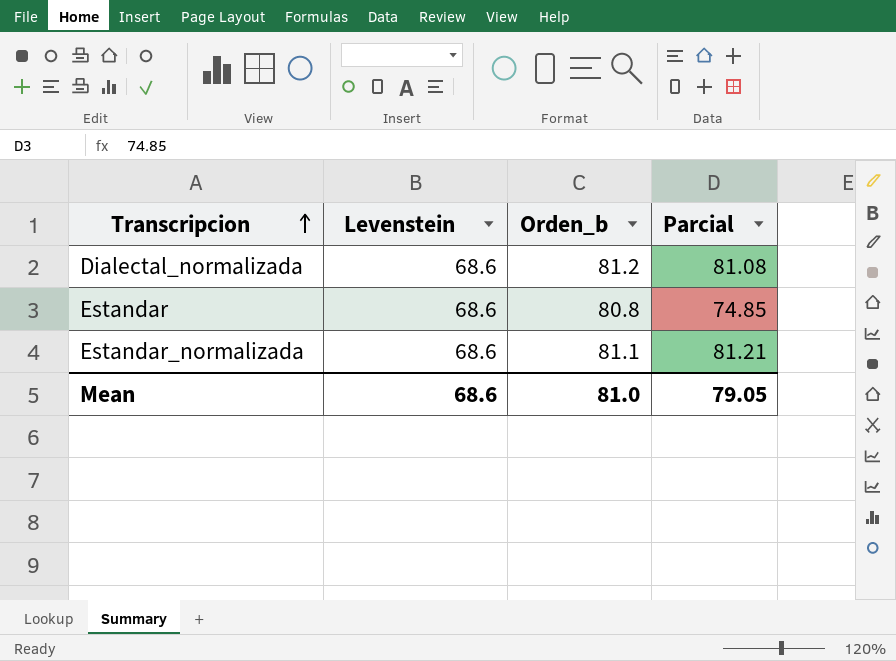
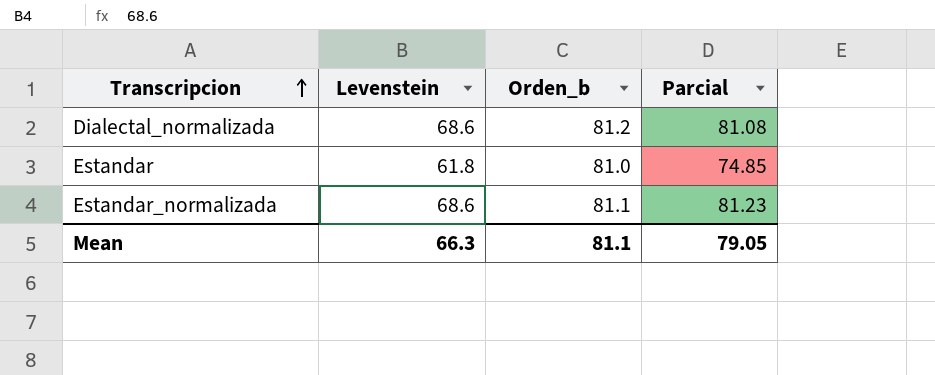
Estandar | Levenstein: 68.6 -> 61.8
Estandar | Orden_b: 80.8 -> 81.0
Estandar_normalizada | Parcial: 81.21 -> 81.23
Mean | Levenstein: 68.6 -> 66.3
Mean | Orden_b: 81.0 -> 81.1

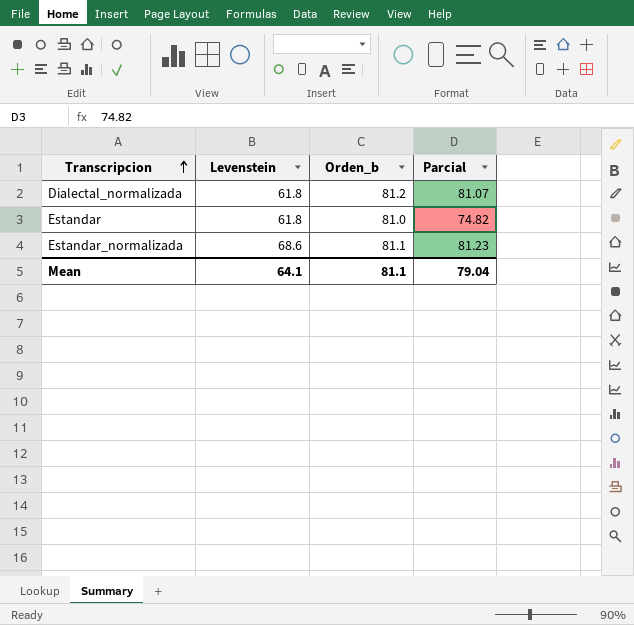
Dialectal_normalizada | Levenstein: 68.6 -> 61.8
Dialectal_normalizada | Parcial: 81.08 -> 81.07
Estandar | Parcial: 74.85 -> 74.82
Mean | Levenstein: 66.3 -> 64.1
Mean | Parcial: 79.05 -> 79.04

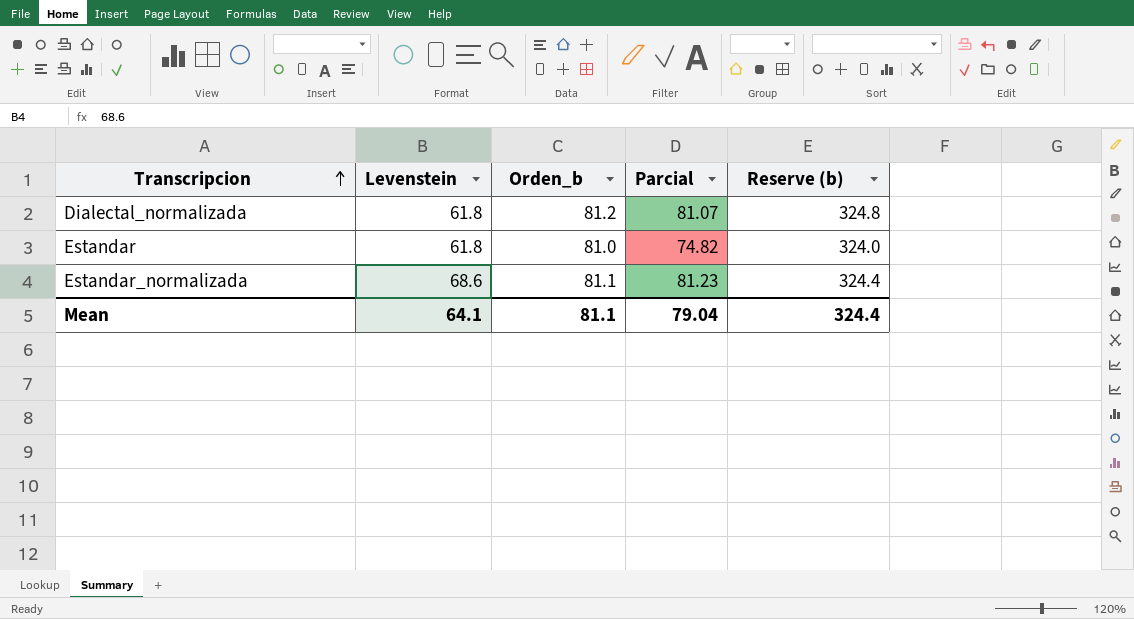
column Reserve (b) | formula: none -> [Orden_b] * 4

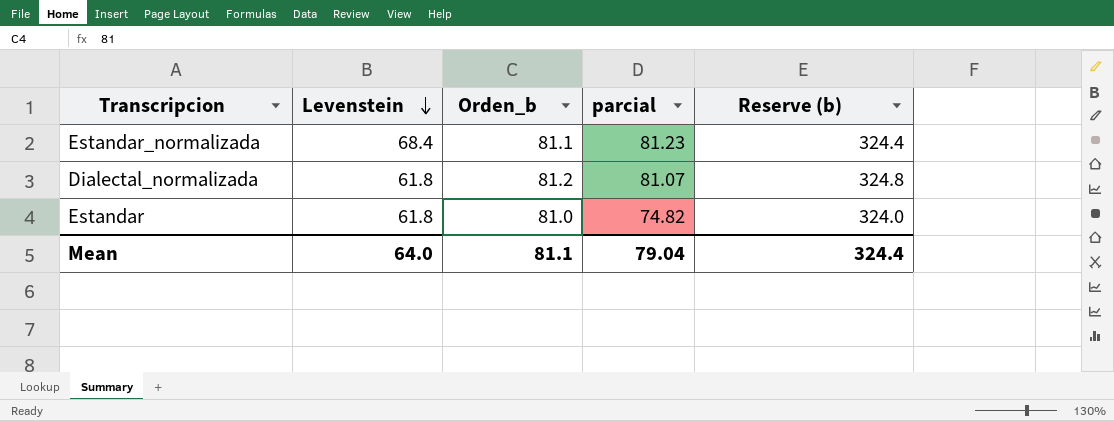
row order: Transcripcion ascending -> Levenstein descending
column name: Parcial -> parcial
Estandar_normalizada | Levenstein: 68.6 -> 68.4
Mean | Levenstein: 64.1 -> 64.0

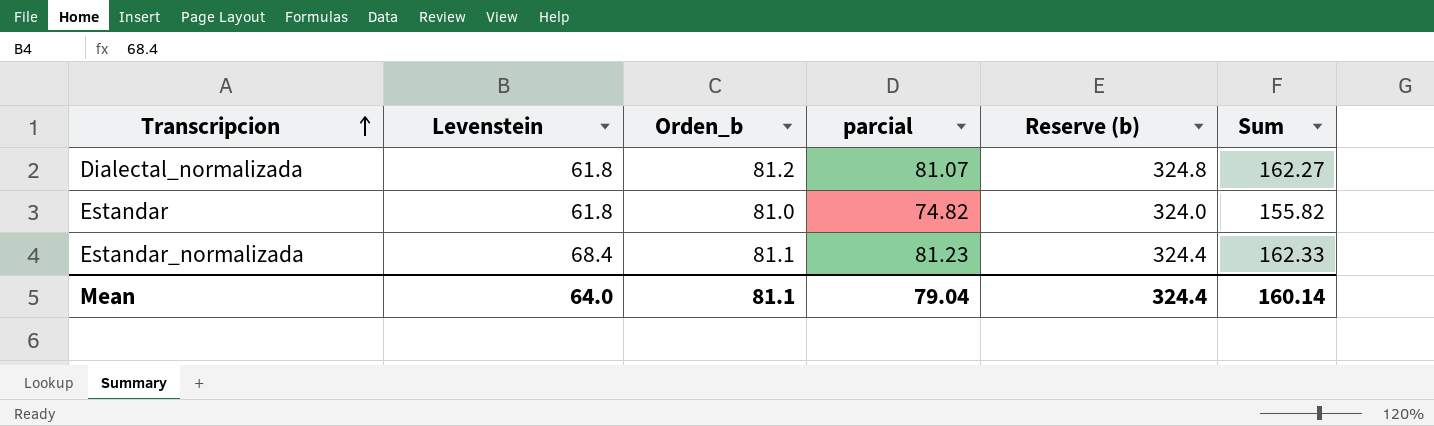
row order: Levenstein descending -> Transcripcion ascending
column Sum | formula: none -> [Orden_b] + [parcial]

